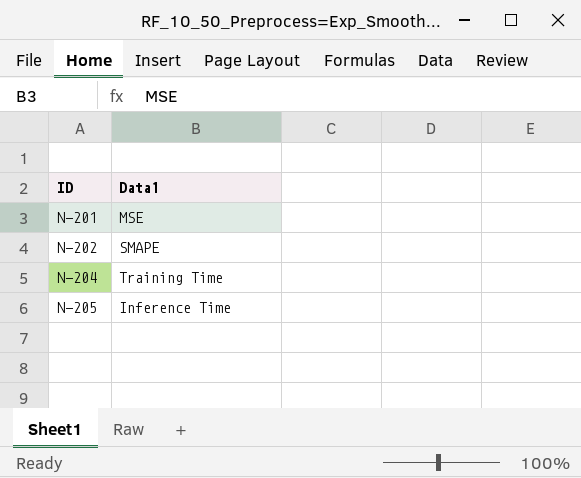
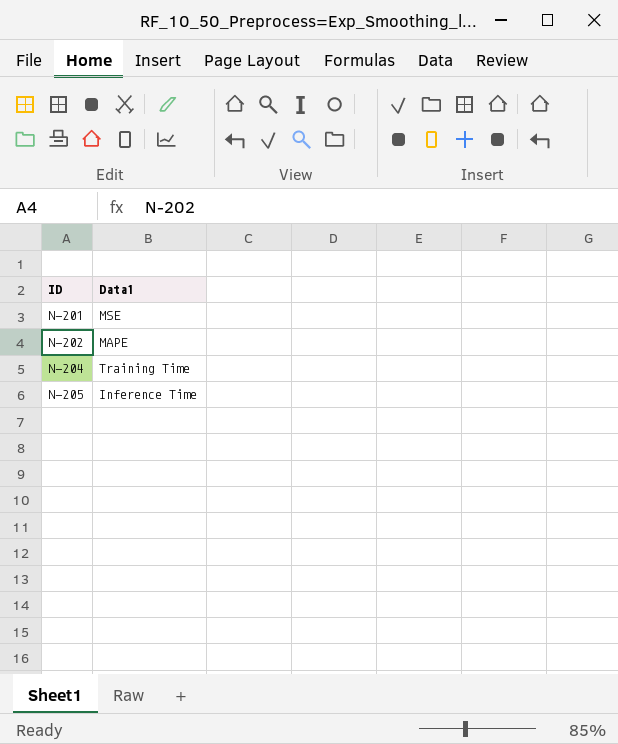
N-202 | Data1: SMAPE -> MAPE

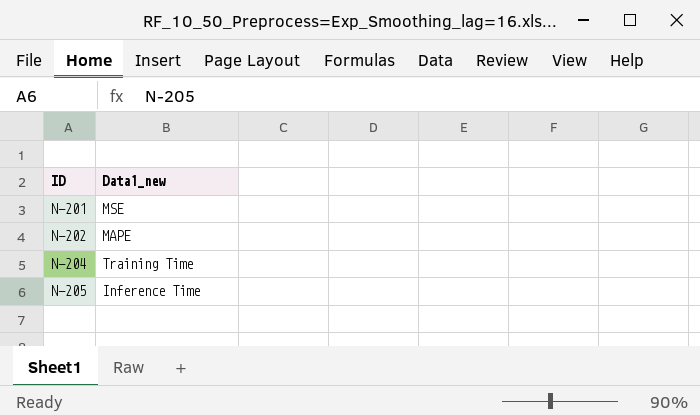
column name: Data1 -> Data1_new

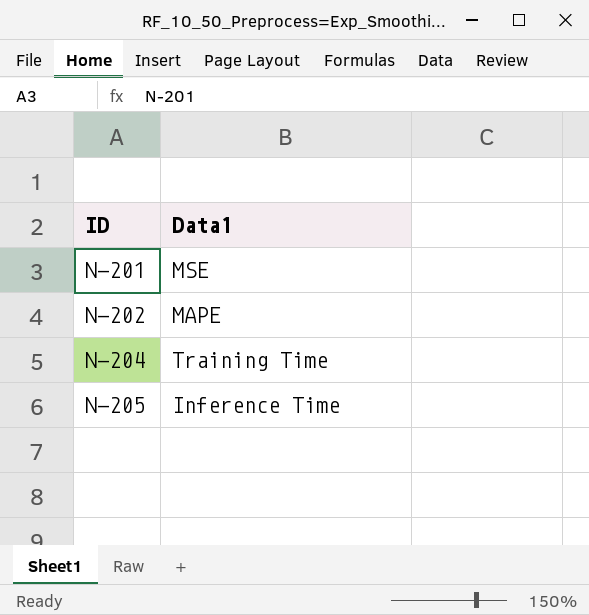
column name: Data1_new -> Data1

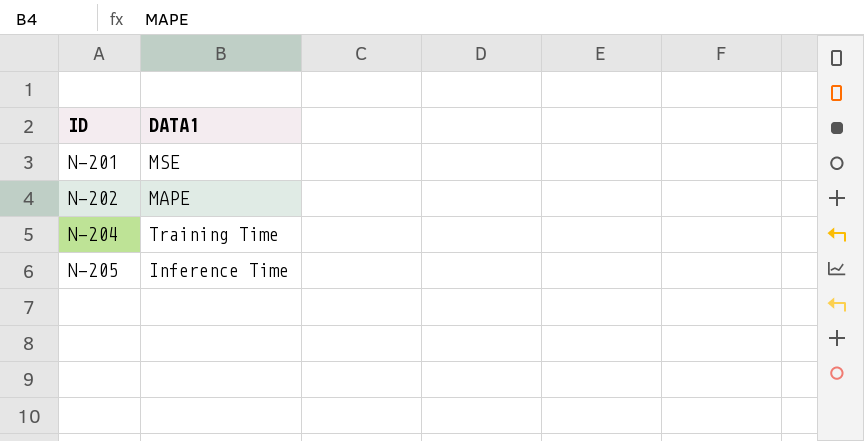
column name: Data1 -> DATA1

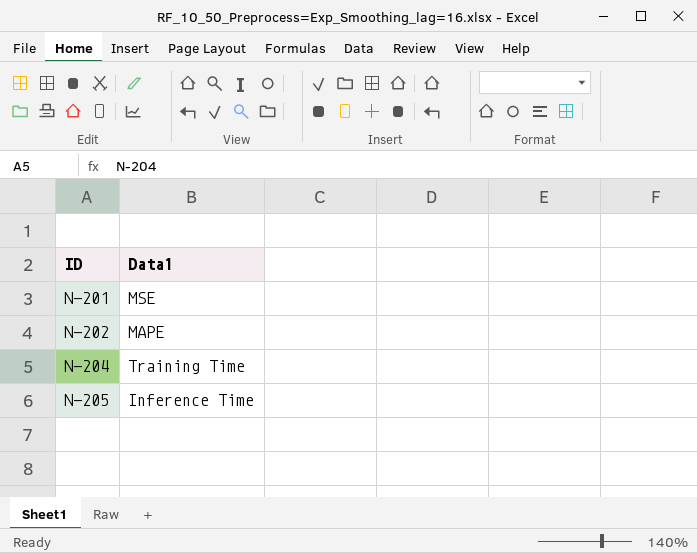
column name: DATA1 -> Data1

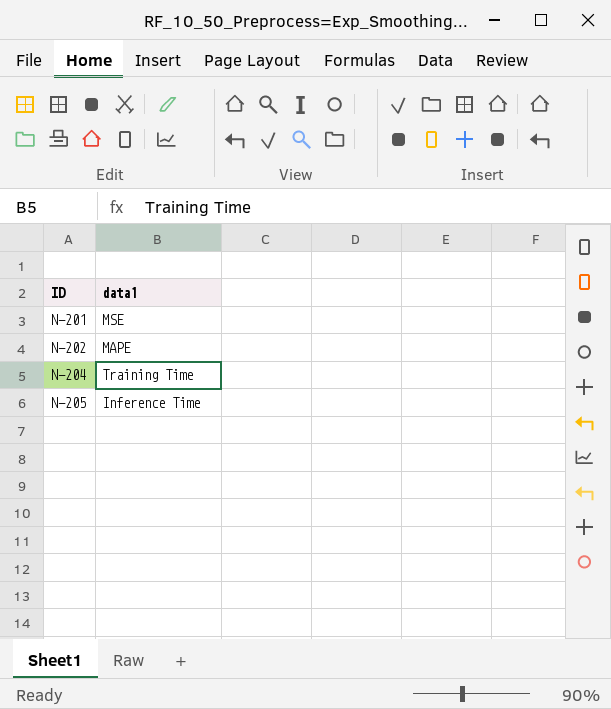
column name: Data1 -> data1

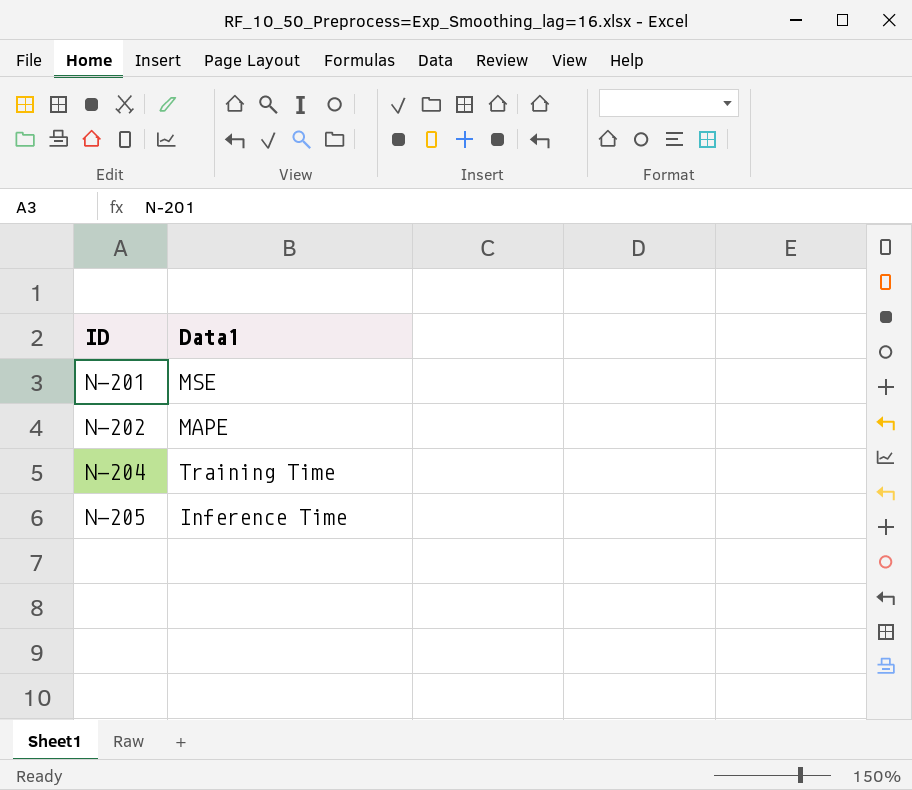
column name: data1 -> Data1

